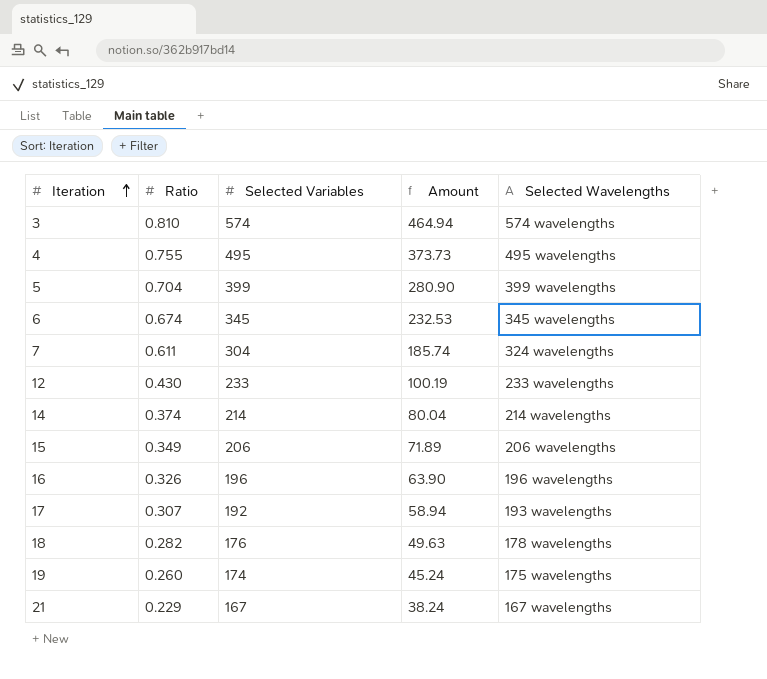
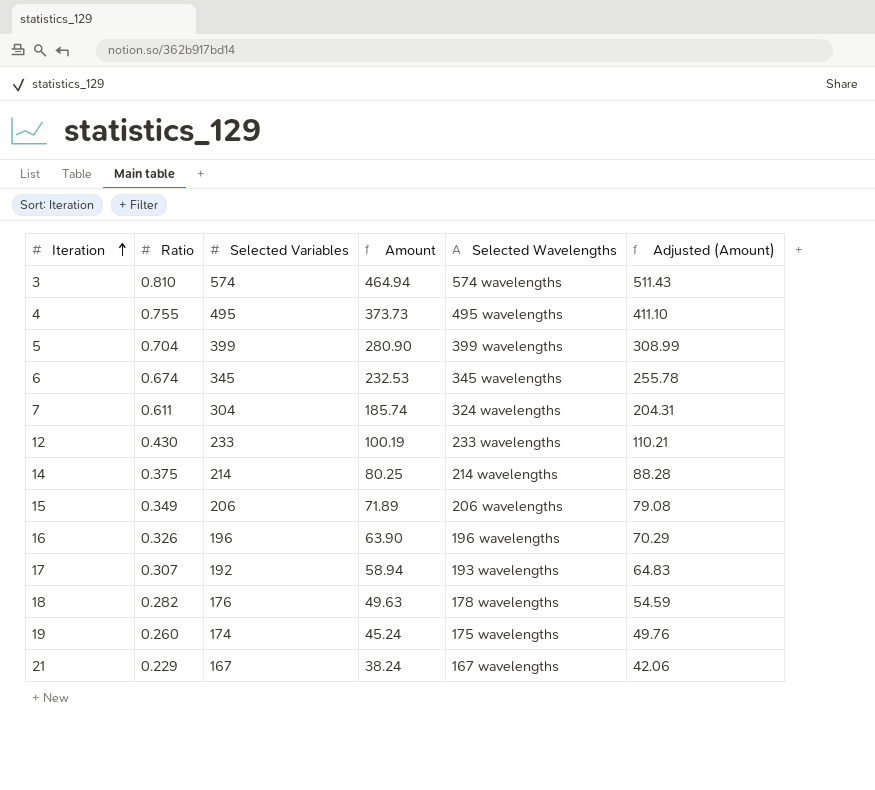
column Adjusted (Amount) | formula: none -> [Amount] * 1.1
14 | Ratio: 0.374 -> 0.375
14 | Amount: 80.04 -> 80.25

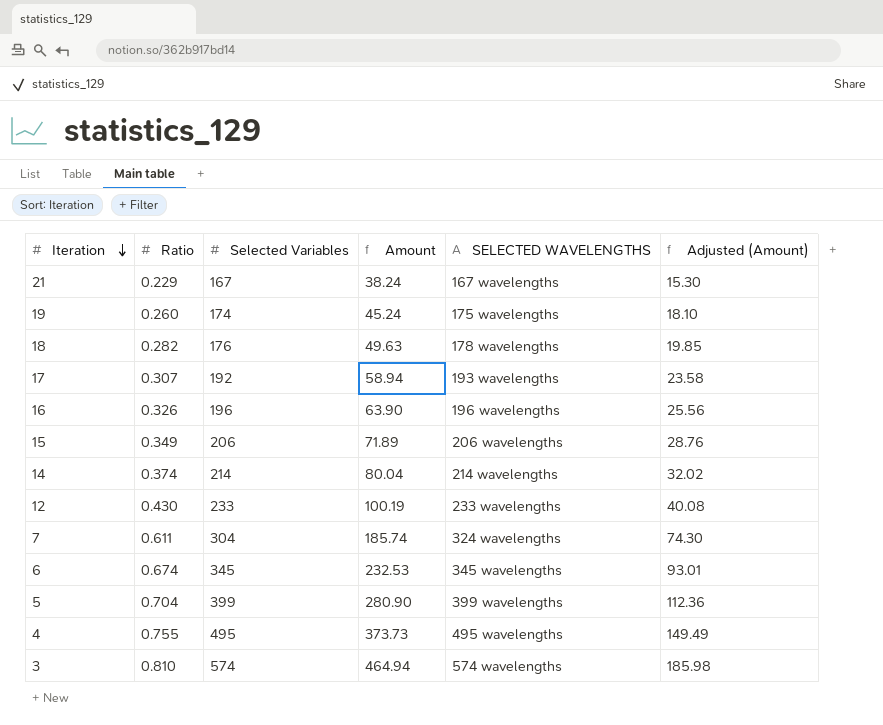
row order: Iteration ascending -> Iteration descending
column name: Selected Wavelengths -> SELECTED WAVELENGTHS
column Adjusted (Amount) | formula: [Amount] * 1.1 -> [Amount] * 0.4
14 | Ratio: 0.375 -> 0.374
14 | Amount: 80.25 -> 80.04

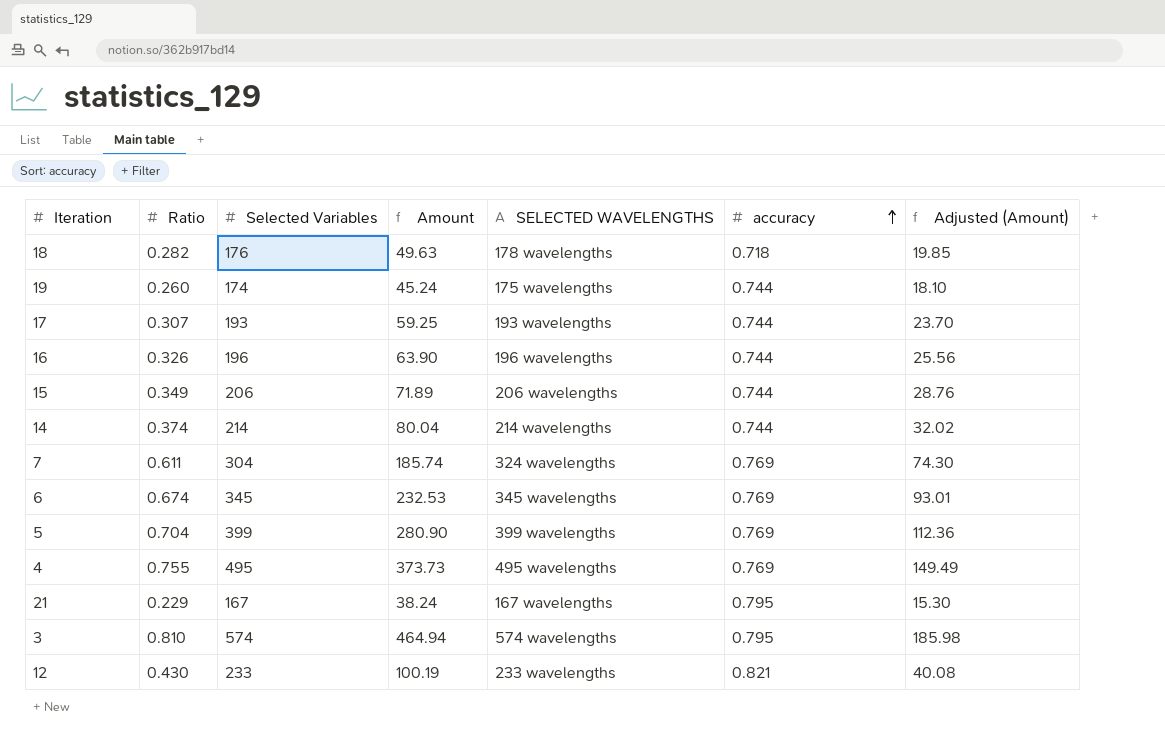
row order: Iteration descending -> accuracy ascending
column accuracy | position: none -> 6
17 | Selected Variables: 192 -> 193
17 | Amount: 58.94 -> 59.25
17 | Adjusted (Amount): 23.58 -> 23.70

